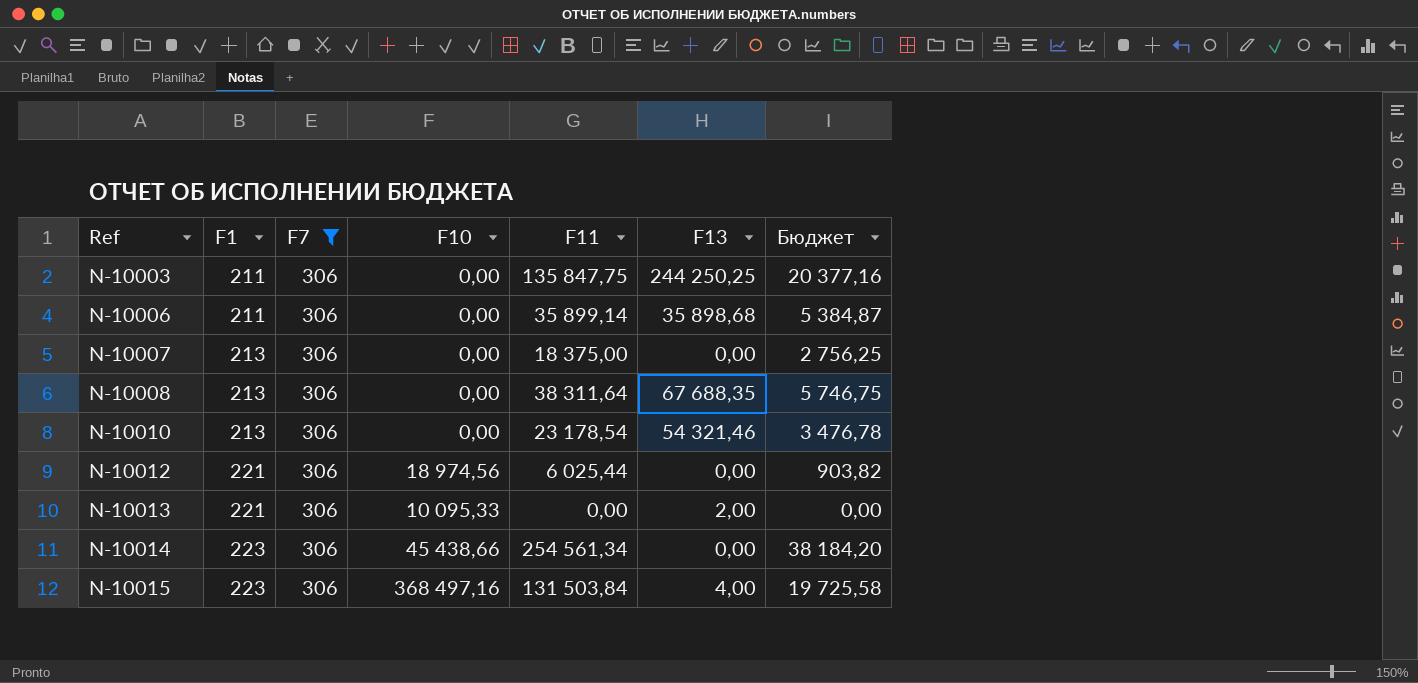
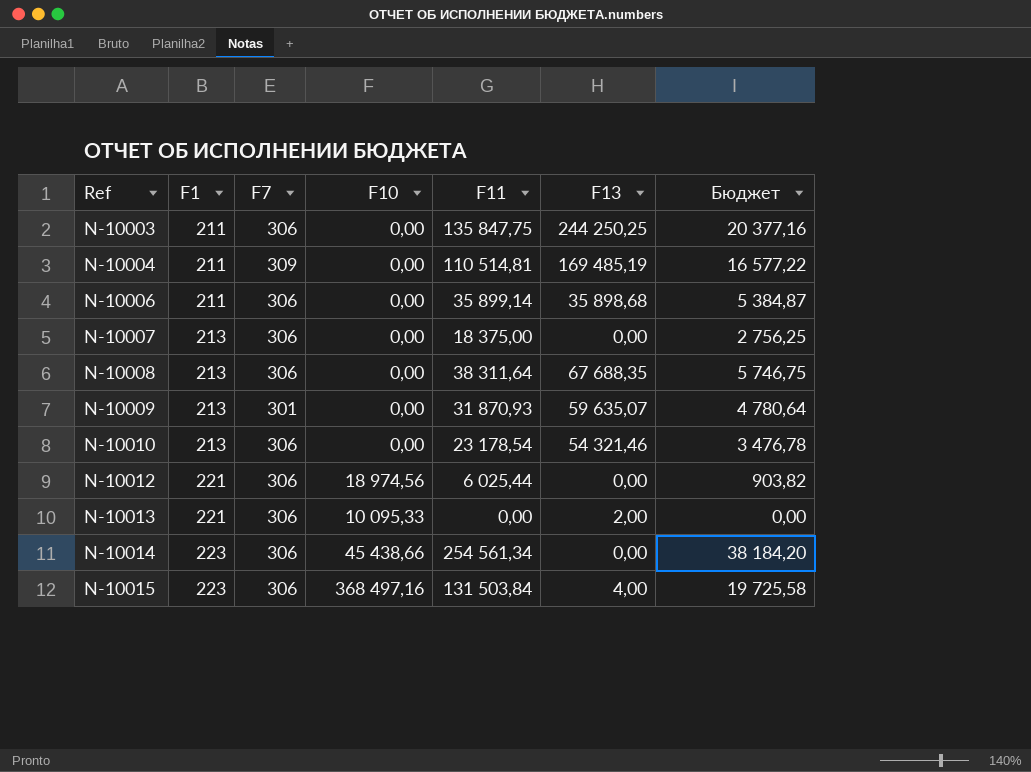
filter: F7 = 306 -> none

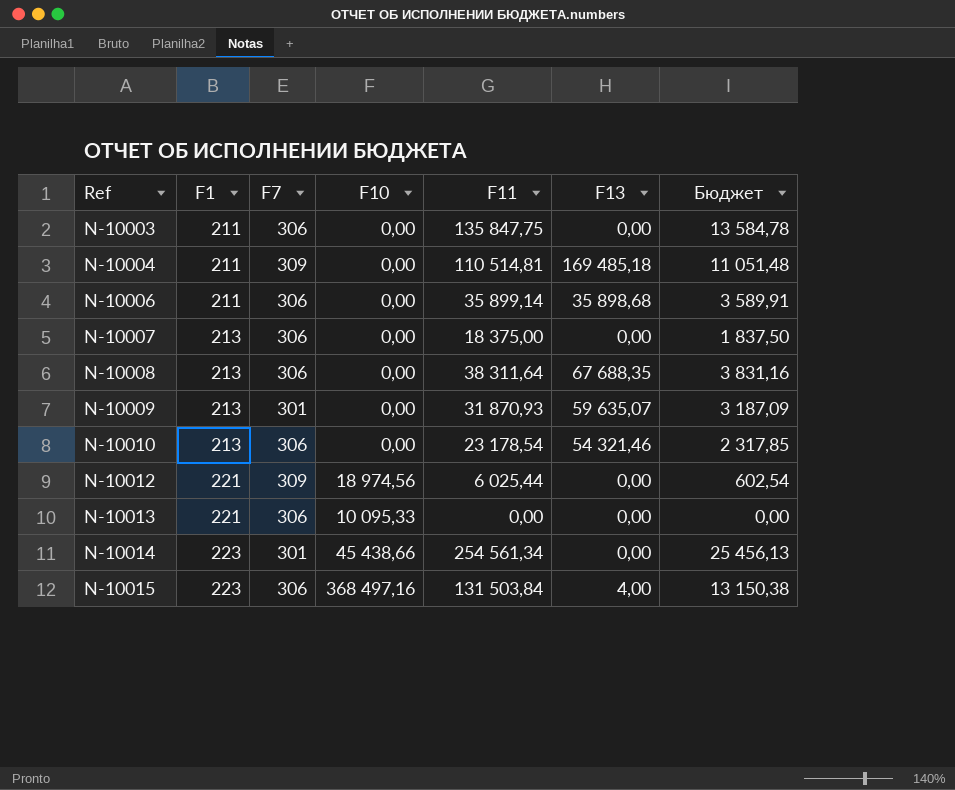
column Бюджет | formula: [F11] * 0,15 -> [F11] * 0,1
N-10003 | F13: 244 250,25 -> 0,00
N-10004 | F13: 169 485,19 -> 169 485,18
N-10012 | F7: 306 -> 309
N-10013 | F13: 2,00 -> 0,00
N-10014 | F7: 306 -> 301

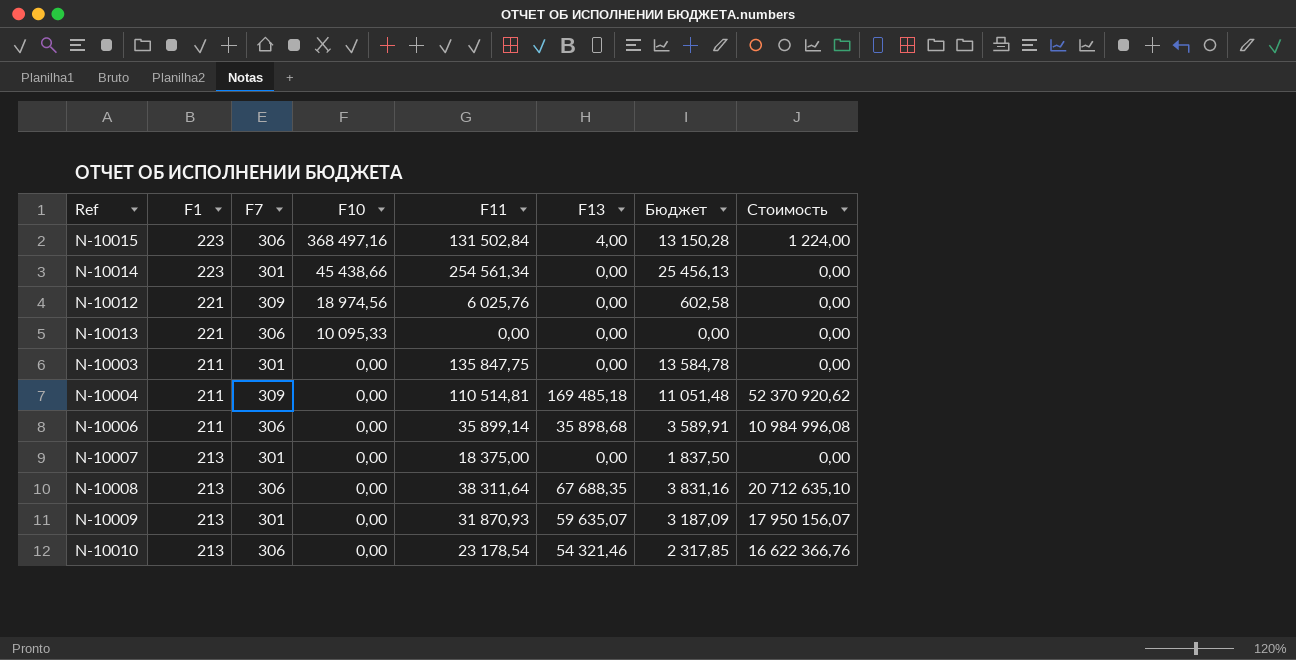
row order: Ref ascending -> F10 descending
column Стоимость | formula: none -> [F7] * [F13]
N-10015 | F11: 131 503,84 -> 131 502,84
N-10015 | Бюджет: 13 150,38 -> 13 150,28
N-10012 | F11: 6 025,44 -> 6 025,76
N-10012 | Бюджет: 602,54 -> 602,58
N-10003 | F7: 306 -> 301
N-10007 | F7: 306 -> 301

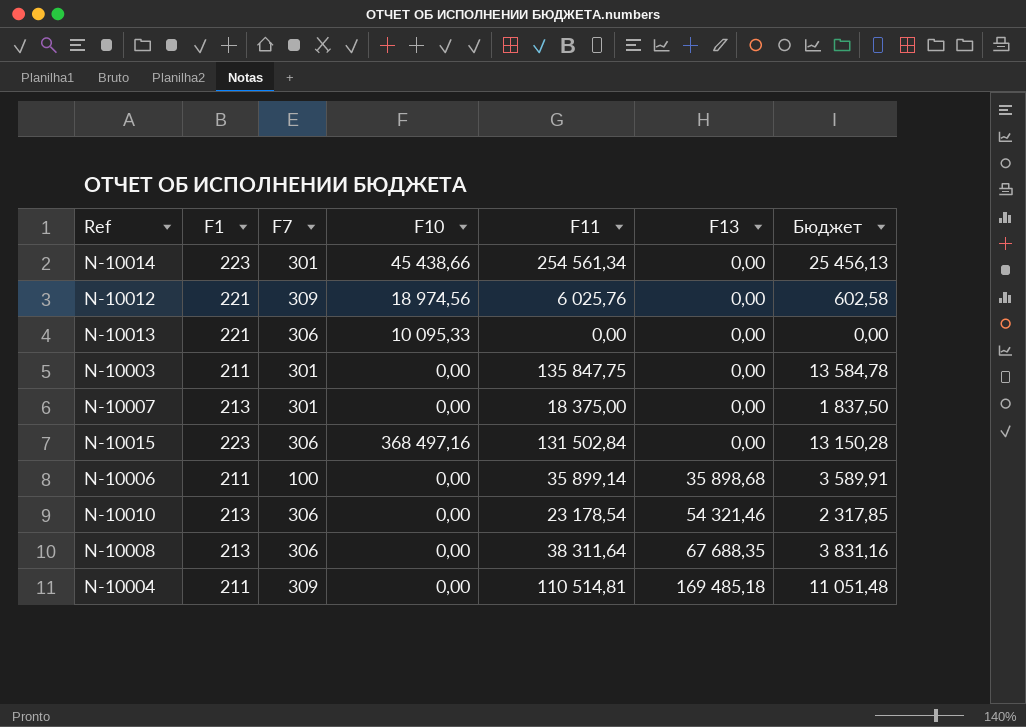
row order: F10 descending -> F13 ascending
column Стоимость | formula: [F7] * [F13] -> none
row N-10009: 213 | 301 | 0,00 | 31 870,93 | 59 635,07 | 3 187,09 | 17 950 156,07 -> none
N-10015 | F13: 4,00 -> 0,00
N-10006 | F7: 306 -> 100

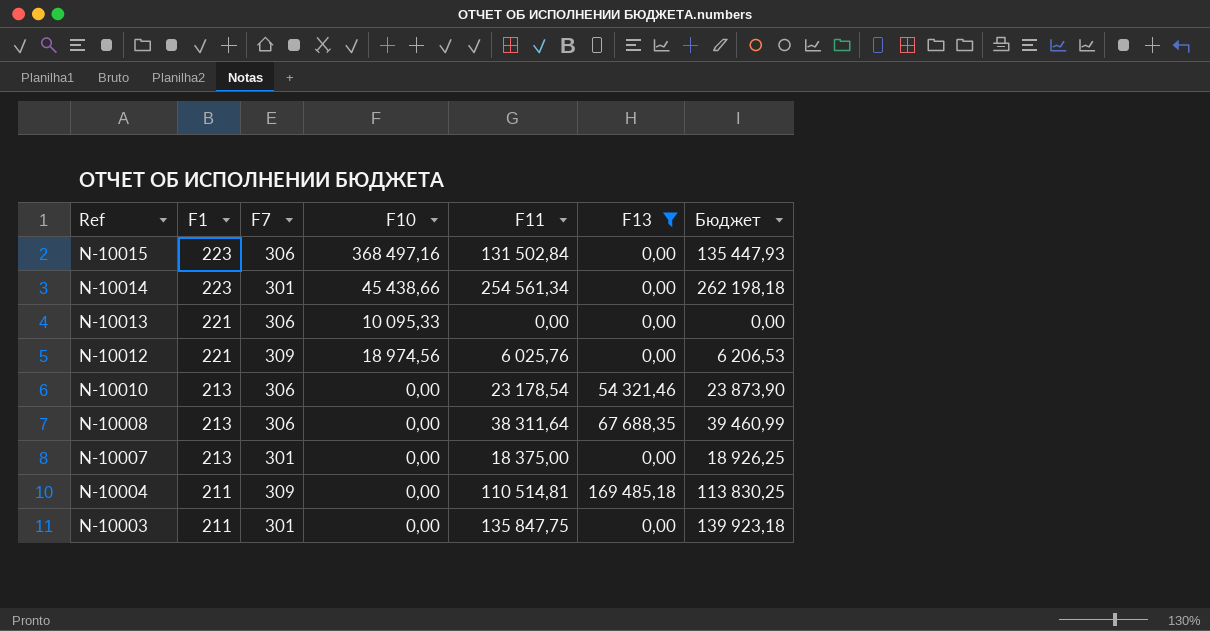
filter: none -> F13 != 35 898,68
row order: F13 ascending -> Ref descending
column Бюджет | formula: [F11] * 0,1 -> [F11] * 1,03

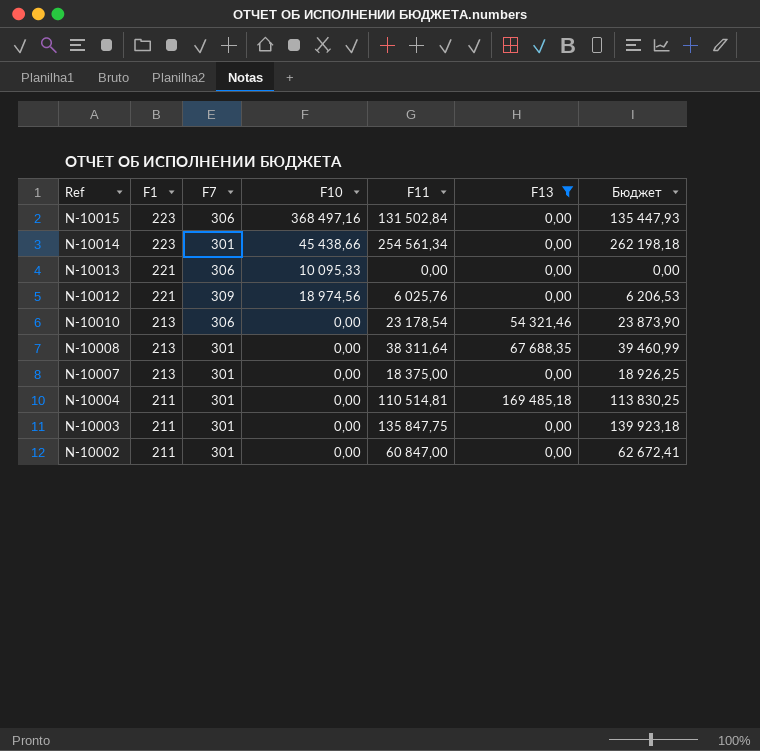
N-10008 | F7: 306 -> 301
N-10004 | F7: 309 -> 301
row N-10002: none -> 211 | 301 | 0,00 | 60 847,00 | 0,00 | 62 672,41

